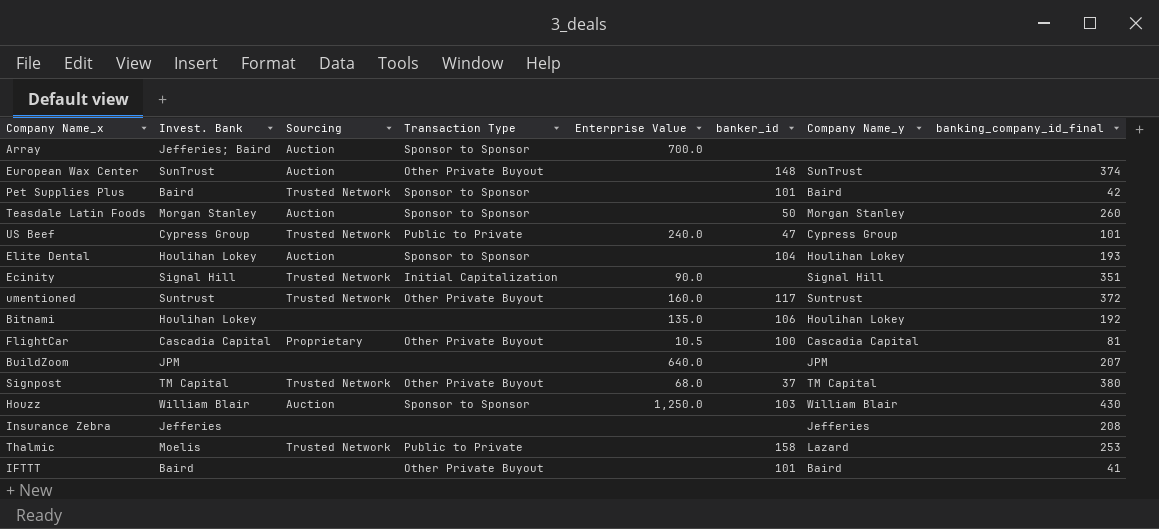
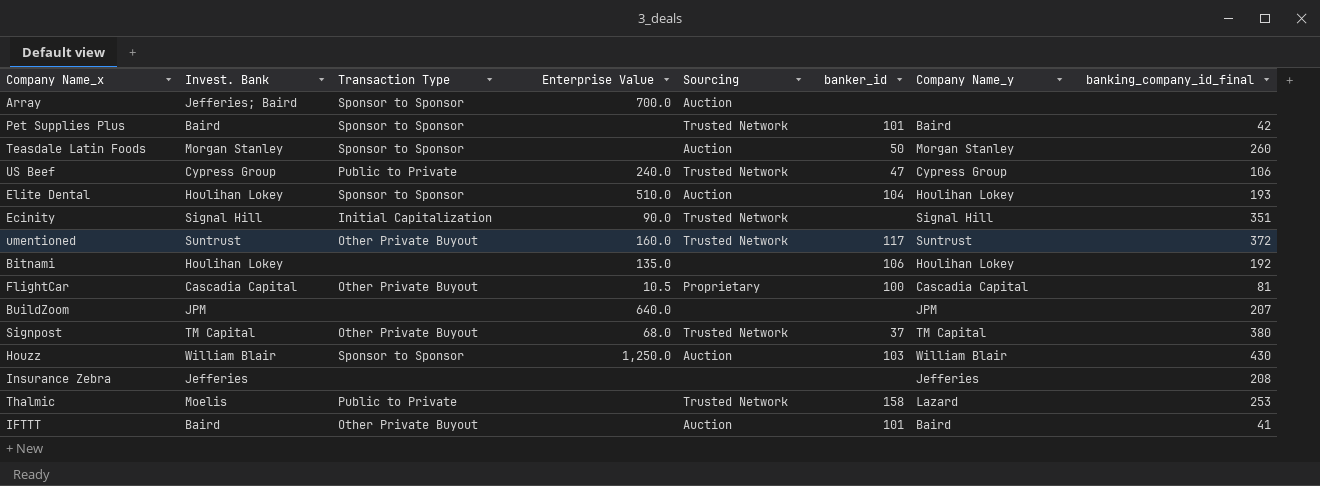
column Sourcing | position: 3 -> 5
row European Wax Center: SunTrust | Auction | Other Private Buyout | none | 148 | SunTrust | 374 -> none
US Beef | banking_company_id_final: 101 -> 106
Elite Dental | Enterprise Value: none -> 510.0
IFTTT | Sourcing: none -> Auction

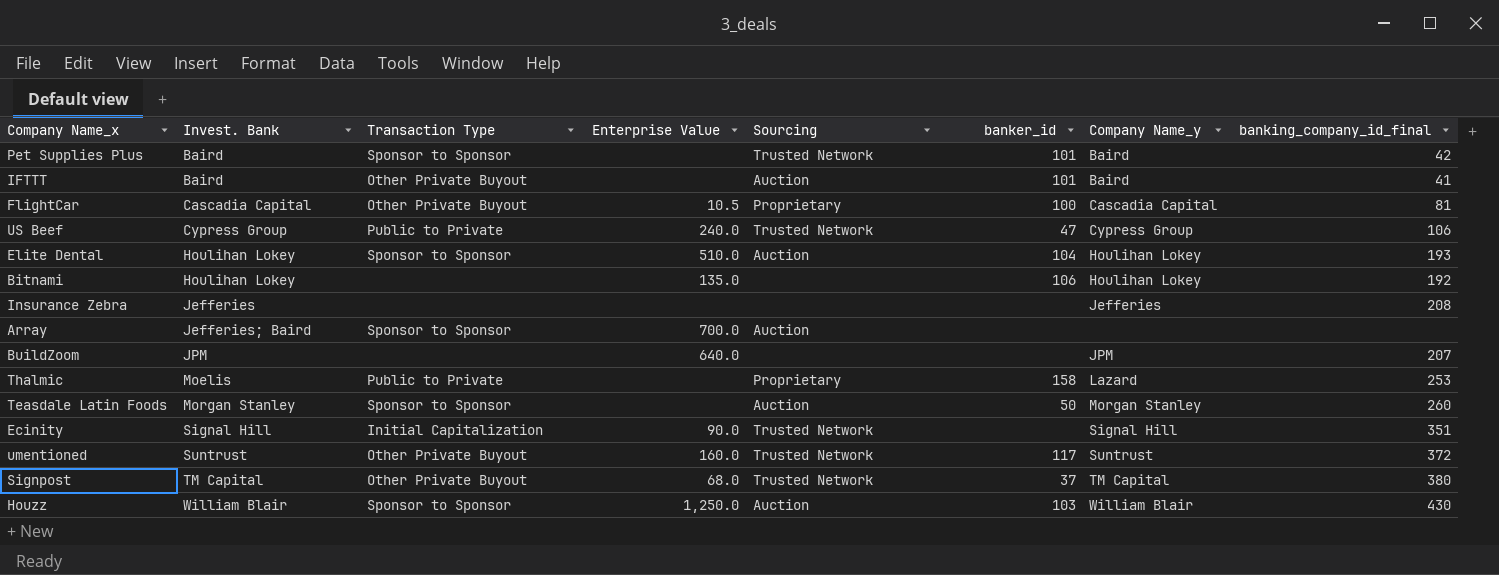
row order: none -> Invest. Bank ascending
Thalmic | Sourcing: Trusted Network -> Proprietary

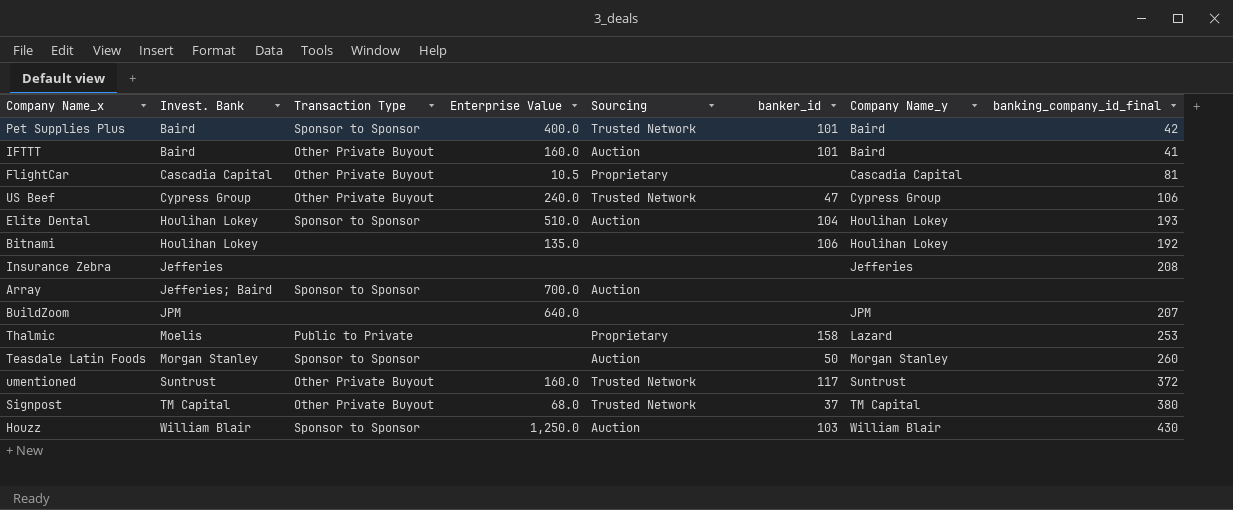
row Ecinity: Signal Hill | Initial Capitalization | 90.0 | Trusted Network | none | Signal Hill | 351 -> none
Pet Supplies Plus | Enterprise Value: none -> 400.0
IFTTT | Enterprise Value: none -> 160.0
FlightCar | banker_id: 100 -> none
US Beef | Transaction Type: Public to Private -> Other Private Buyout

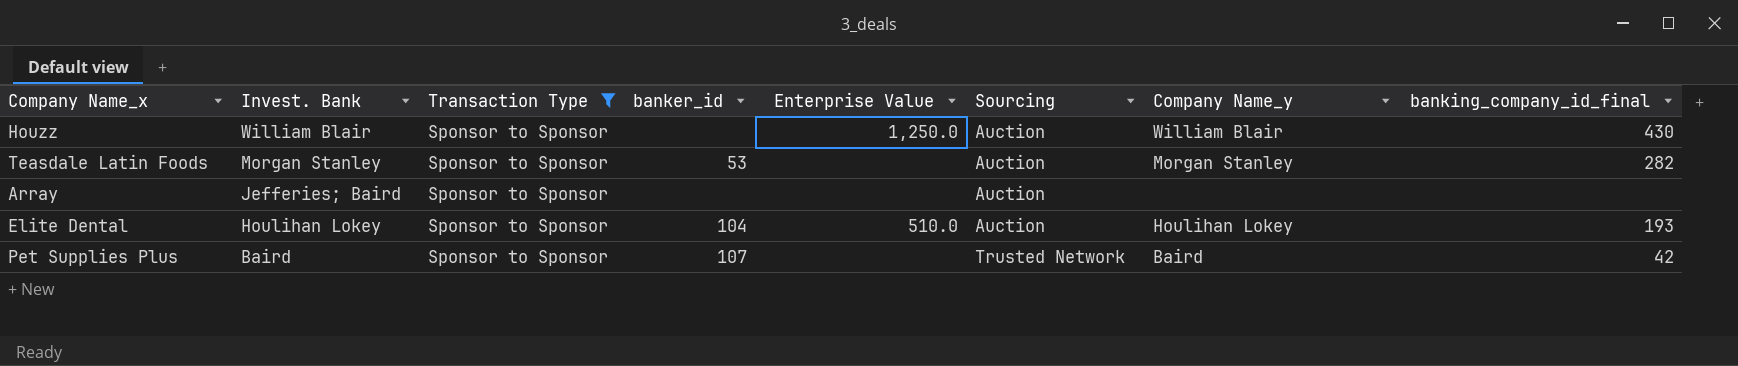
filter: none -> Transaction Type = Sponsor to Sponsor
row order: Invest. Bank ascending -> Invest. Bank descending
column banker_id | position: 6 -> 4
Houzz | banker_id: 103 -> none
Teasdale Latin Foods | banker_id: 50 -> 53
Teasdale Latin Foods | banking_company_id_final: 260 -> 282
Array | Enterprise Value: 700.0 -> none
Pet Supplies Plus | banker_id: 101 -> 107
Pet Supplies Plus | Enterprise Value: 400.0 -> none

